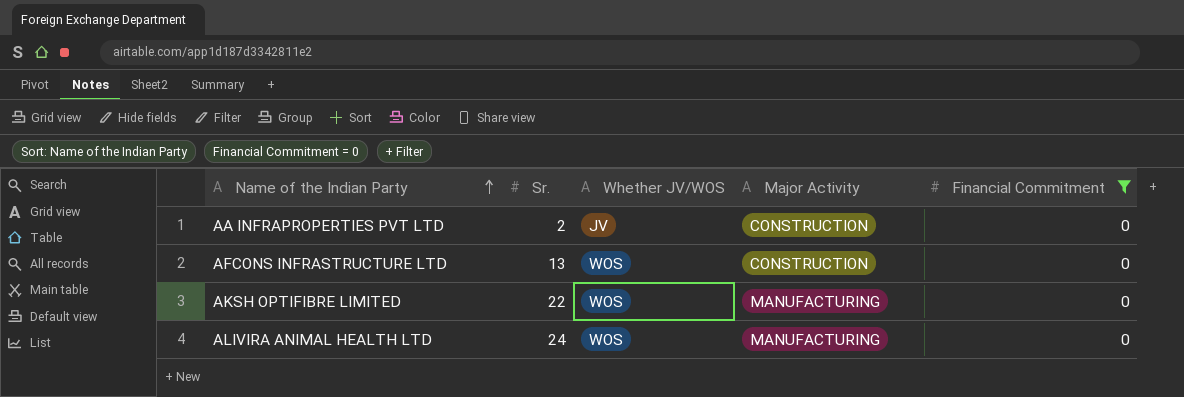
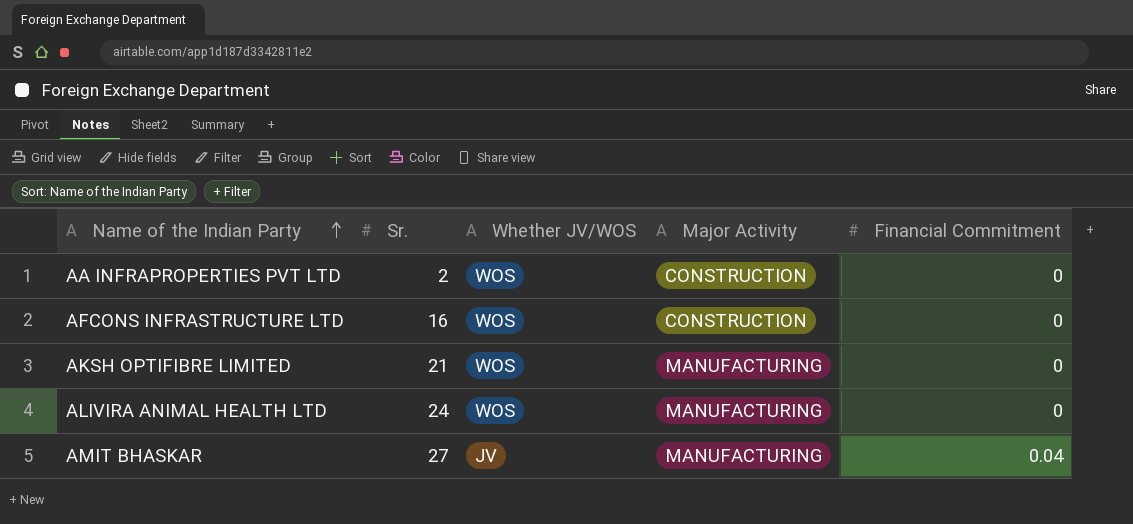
filter: Financial Commitment = 0 -> none
AA INFRAPROPERTIES PVT LTD | Whether JV/WOS: JV -> WOS
AFCONS INFRASTRUCTURE LTD | Sr.: 13 -> 16
AKSH OPTIFIBRE LIMITED | Sr.: 22 -> 21

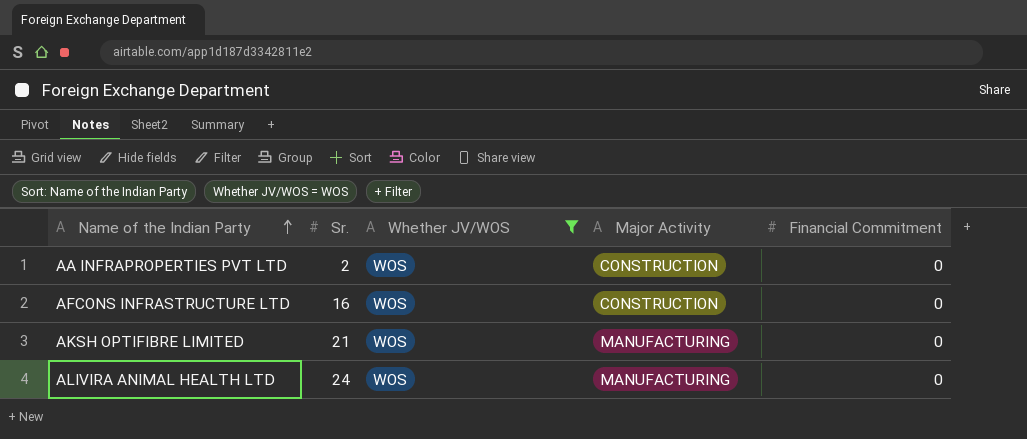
filter: none -> Whether JV/WOS = WOS

